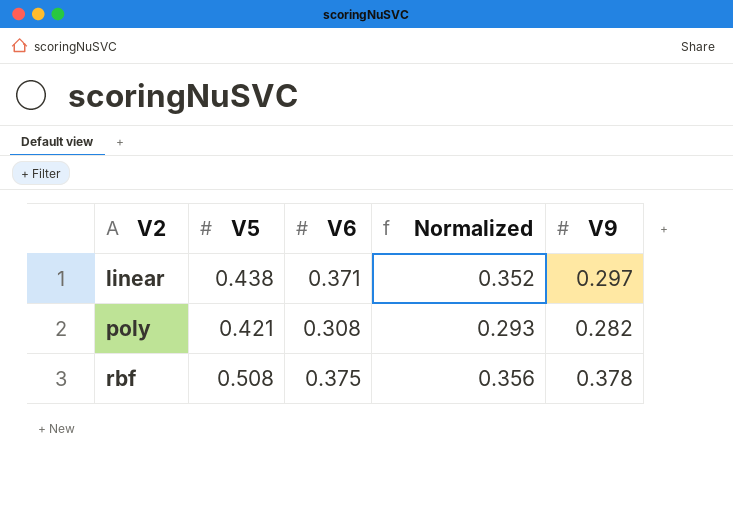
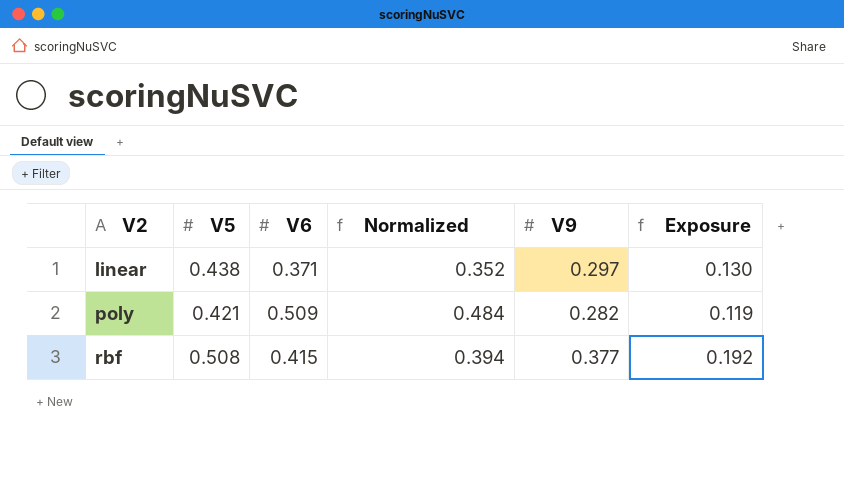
column Exposure | formula: none -> [V5] * [V9]
poly | V6: 0.308 -> 0.509
poly | Normalized: 0.293 -> 0.484
rbf | V6: 0.375 -> 0.415
rbf | Normalized: 0.356 -> 0.394
rbf | V9: 0.378 -> 0.377

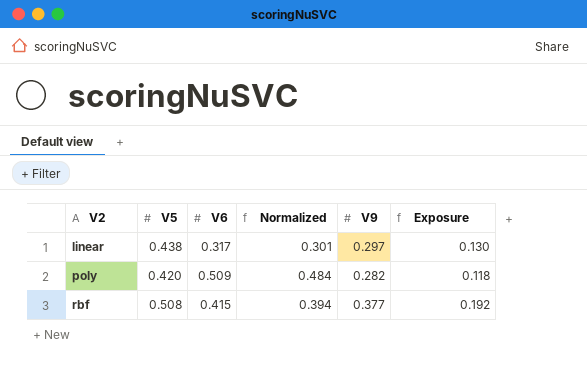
linear | V6: 0.371 -> 0.317
linear | Normalized: 0.352 -> 0.301
poly | V5: 0.421 -> 0.420
poly | Exposure: 0.119 -> 0.118

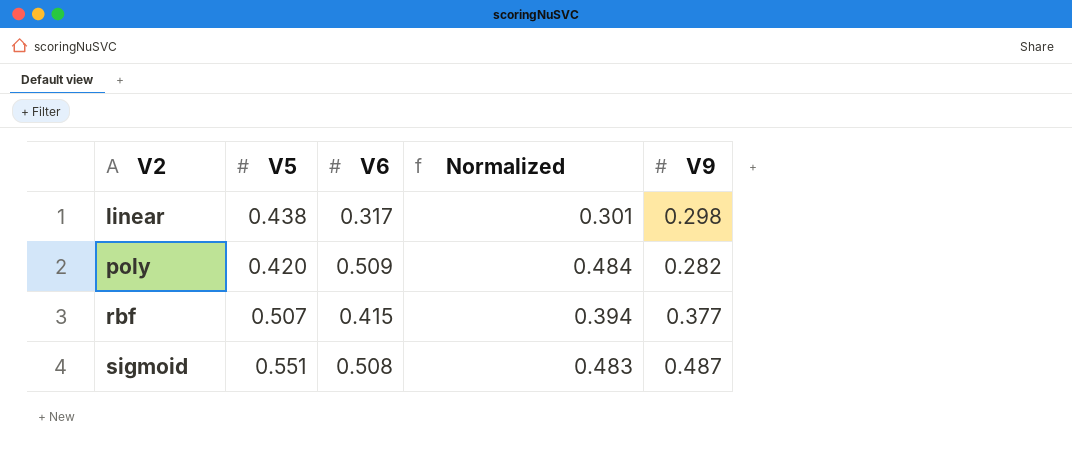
column Exposure | formula: [V5] * [V9] -> none
linear | V9: 0.297 -> 0.298
rbf | V5: 0.508 -> 0.507
row sigmoid: none -> 0.551 | 0.508 | 0.483 | 0.487

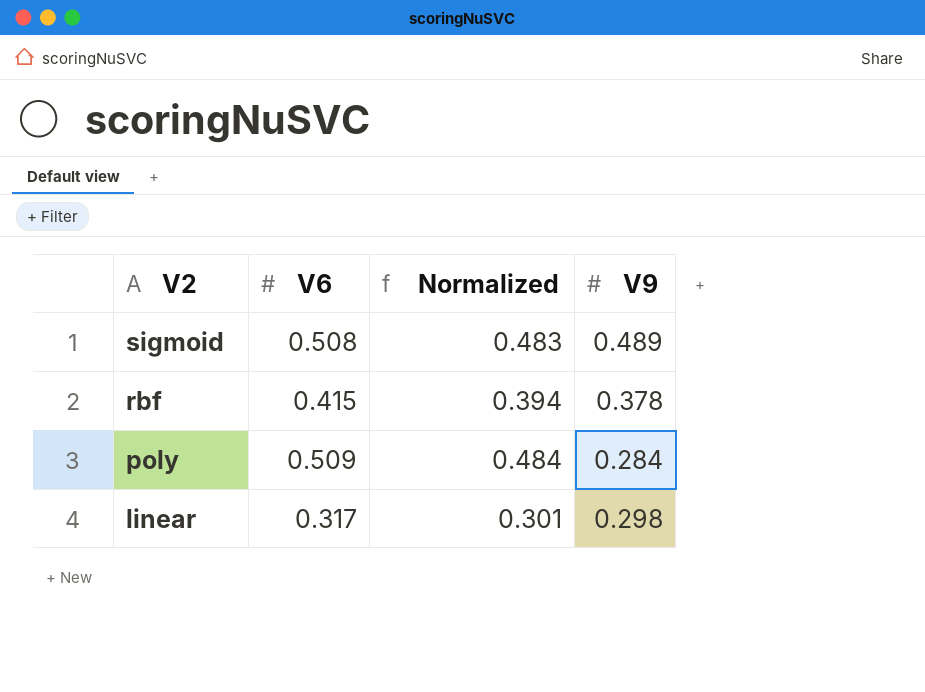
row order: V2 ascending -> V2 descending
column V5 | position: 2 -> none
sigmoid | V9: 0.487 -> 0.489
rbf | V9: 0.377 -> 0.378
poly | V9: 0.282 -> 0.284

